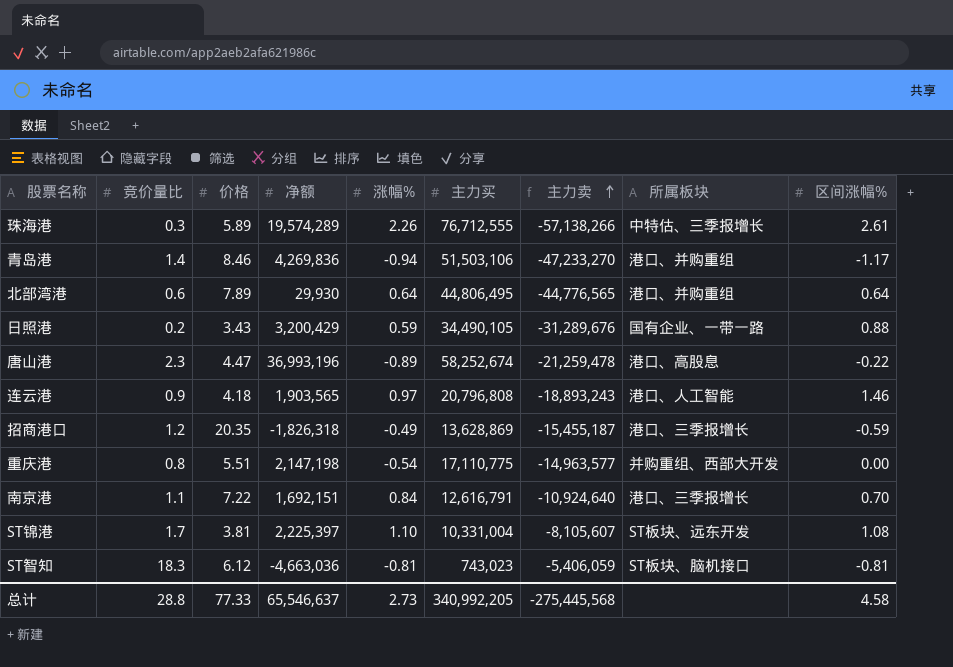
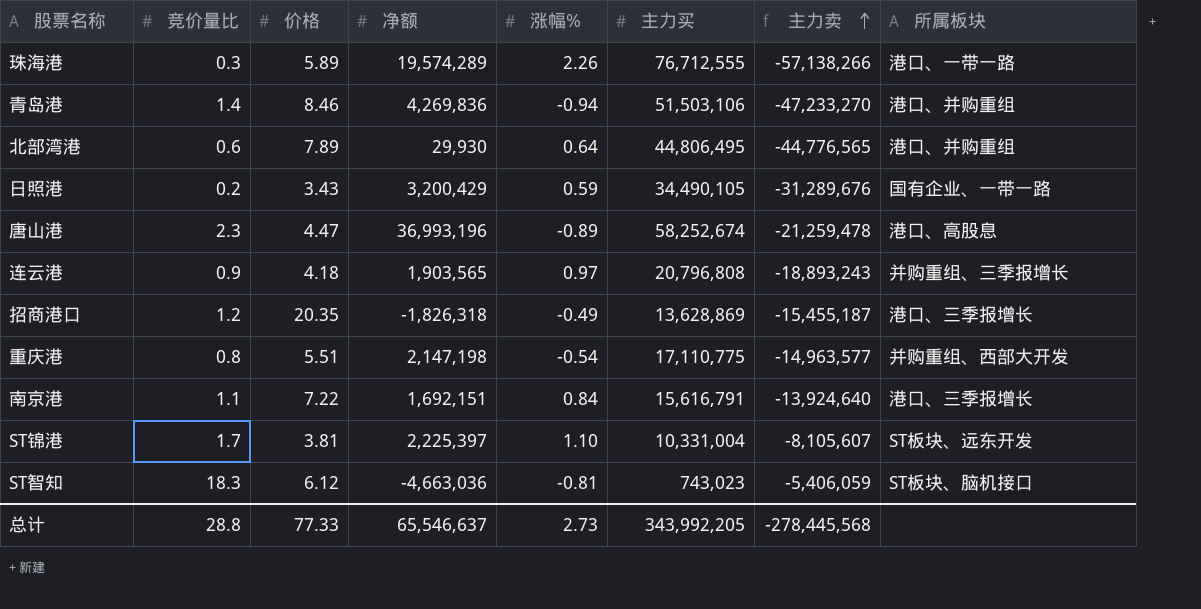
column 区间涨幅% | position: 9 -> none
珠海港 | 所属板块: 中特估、三季报增长 -> 港口、一带一路
连云港 | 所属板块: 港口、人工智能 -> 并购重组、三季报增长
南京港 | 主力买: 12,616,791 -> 15,616,791
南京港 | 主力卖: -10,924,640 -> -13,924,640
总计 | 主力买: 340,992,205 -> 343,992,205
总计 | 主力卖: -275,445,568 -> -278,445,568

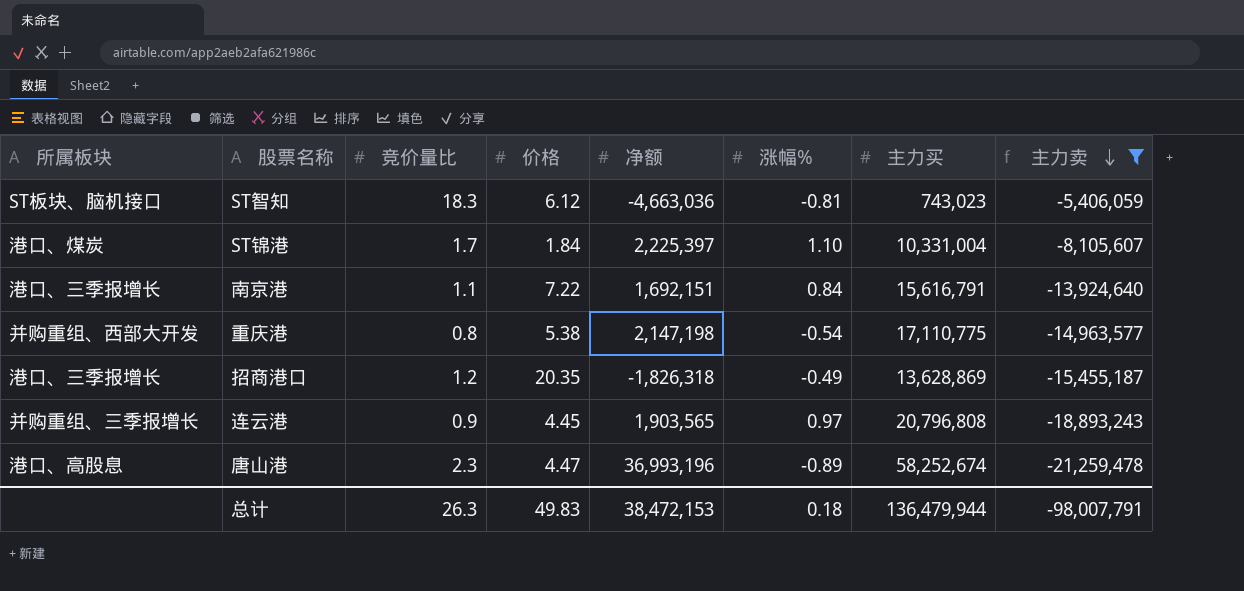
filter: none -> 主力卖 >= -21,259,478
row order: 主力卖 ascending -> 主力卖 descending
column 所属板块 | position: 8 -> 1
ST锦港 | 所属板块: ST板块、远东开发 -> 港口、煤炭
ST锦港 | 价格: 3.81 -> 1.84
重庆港 | 价格: 5.51 -> 5.38
连云港 | 价格: 4.18 -> 4.45
总计 | 竞价量比: 28.8 -> 26.3
总计 | 价格: 77.33 -> 49.83
总计 | 净额: 65,546,637 -> 38,472,153
总计 | 涨幅%: 2.73 -> 0.18
总计 | 主力买: 343,992,205 -> 136,479,944
总计 | 主力卖: -278,445,568 -> -98,007,791

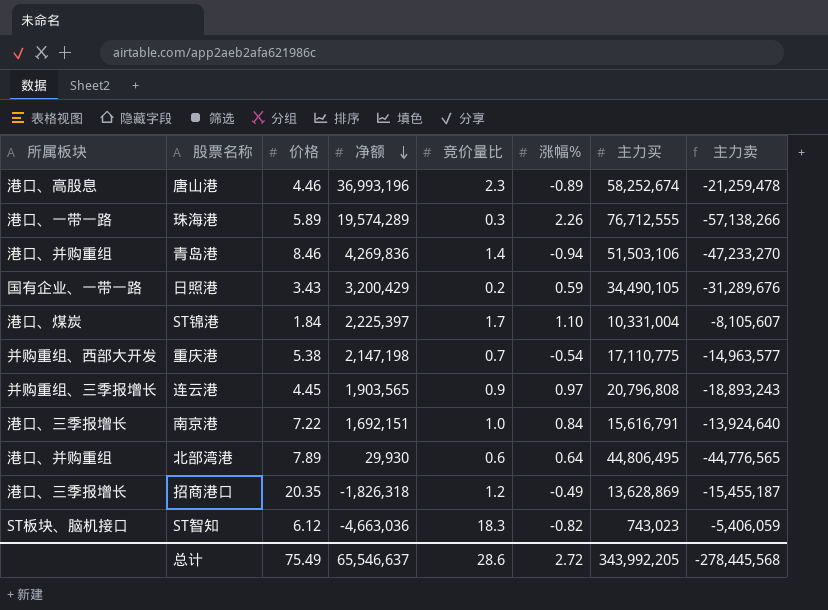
filter: 主力卖 >= -21,259,478 -> none
row order: 主力卖 descending -> 净额 descending
column 竞价量比 | position: 3 -> 5
唐山港 | 价格: 4.47 -> 4.46
重庆港 | 竞价量比: 0.8 -> 0.7
南京港 | 竞价量比: 1.1 -> 1.0
ST智知 | 涨幅%: -0.81 -> -0.82
总计 | 价格: 49.83 -> 75.49
总计 | 净额: 38,472,153 -> 65,546,637
总计 | 竞价量比: 26.3 -> 28.6
总计 | 涨幅%: 0.18 -> 2.72
总计 | 主力买: 136,479,944 -> 343,992,205
总计 | 主力卖: -98,007,791 -> -278,445,568

